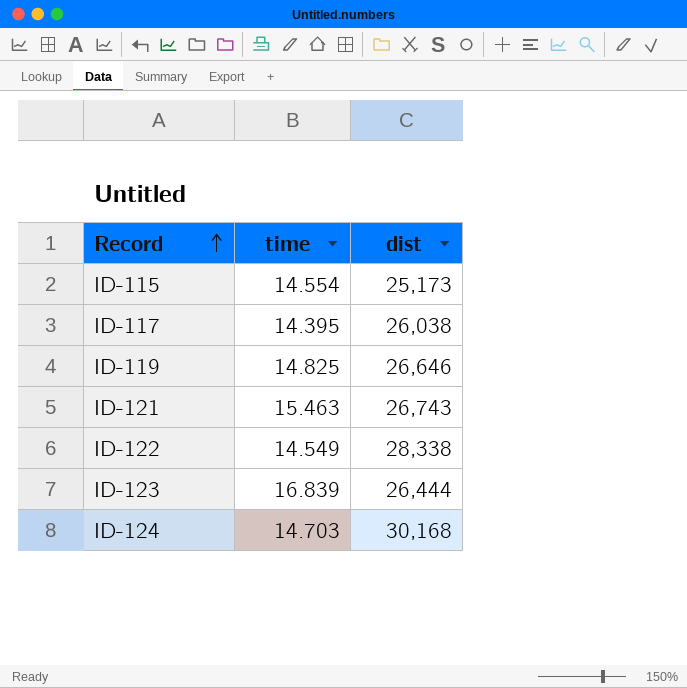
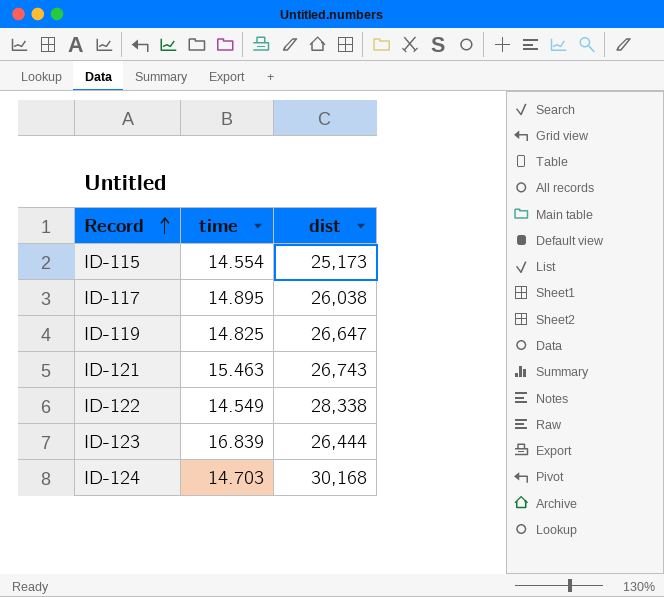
ID-117 | time: 14.395 -> 14.895
ID-119 | dist: 26,646 -> 26,647

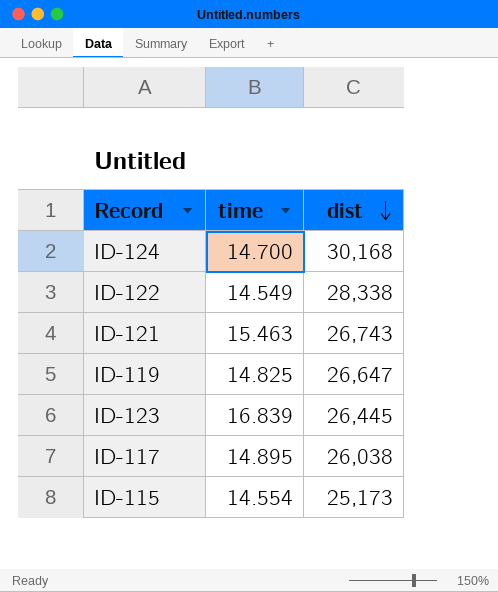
row order: Record ascending -> dist descending
ID-124 | time: 14.703 -> 14.700
ID-123 | dist: 26,444 -> 26,445

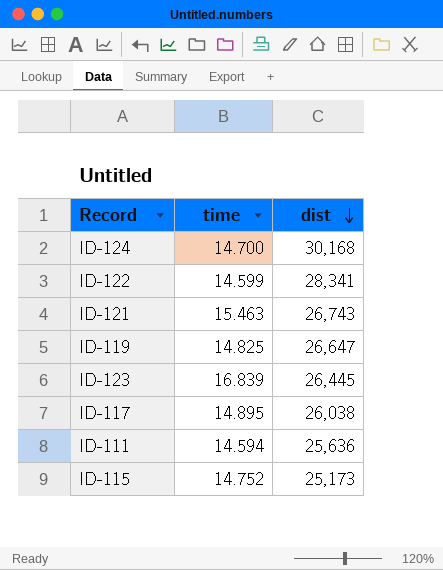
ID-122 | time: 14.549 -> 14.599
ID-122 | dist: 28,338 -> 28,341
row ID-111: none -> 14.594 | 25,636
ID-115 | time: 14.554 -> 14.752

